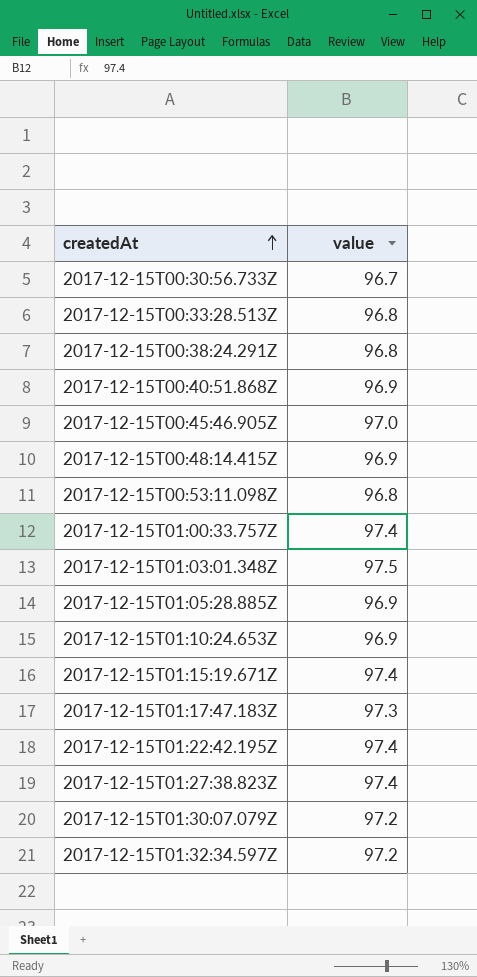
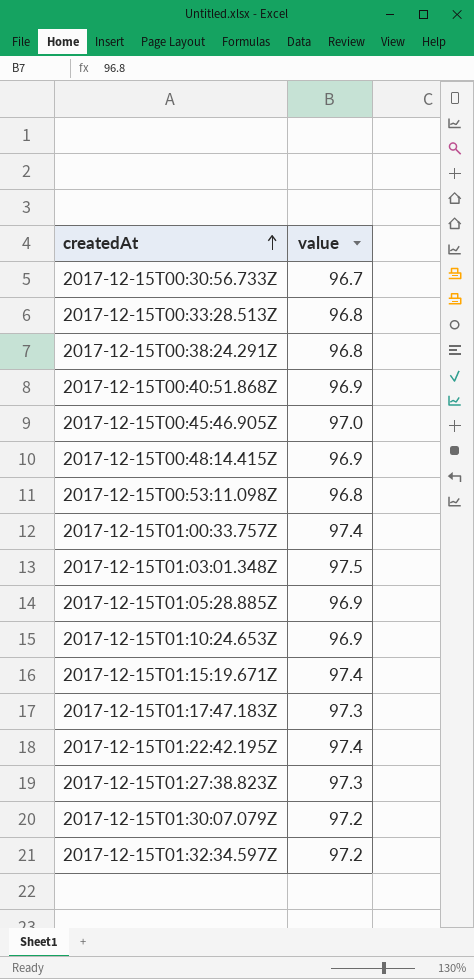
2017-12-15T01:27:38.823Z | value: 97.4 -> 97.3

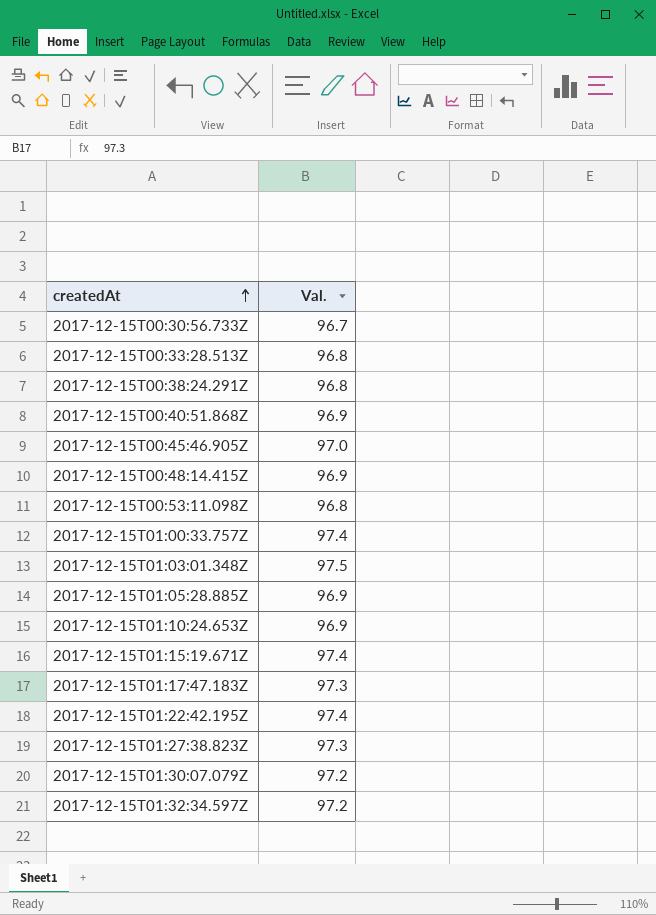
column name: value -> Val.

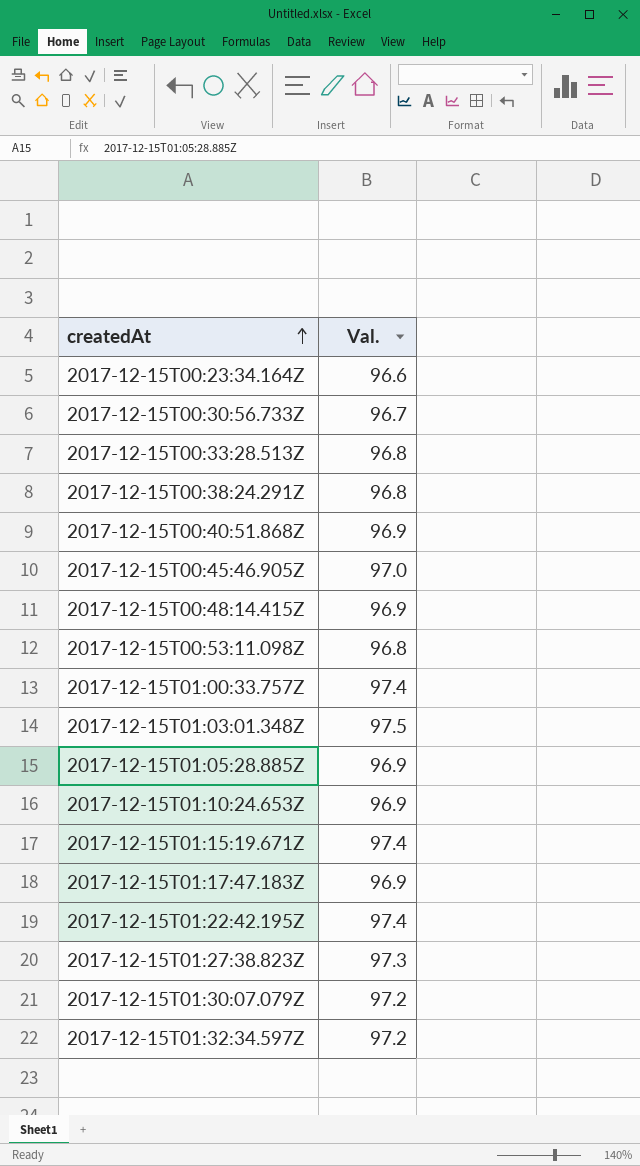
row 2017-12-15T00:23:34.164Z: none -> 96.6
2017-12-15T01:17:47.183Z | Val.: 97.3 -> 96.9

